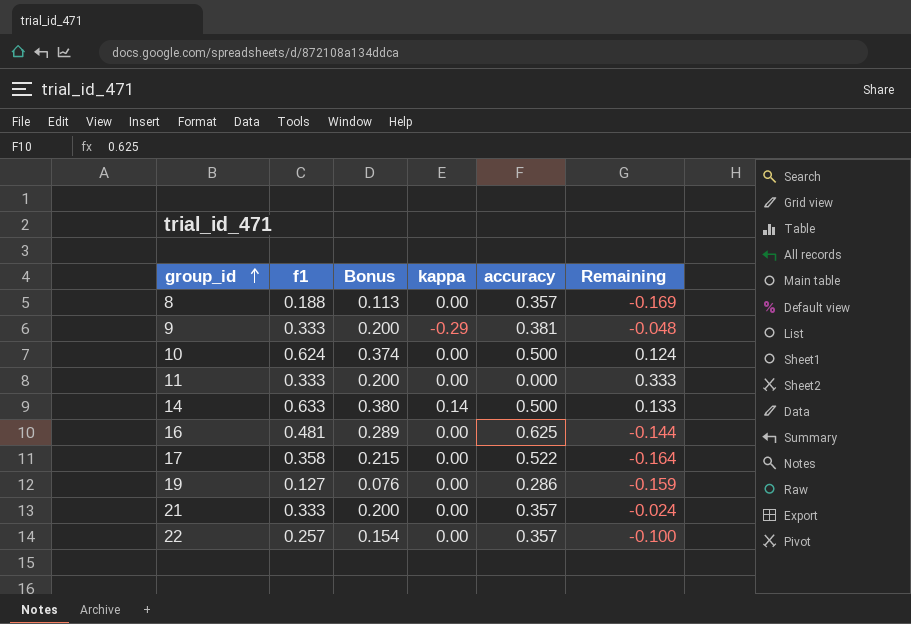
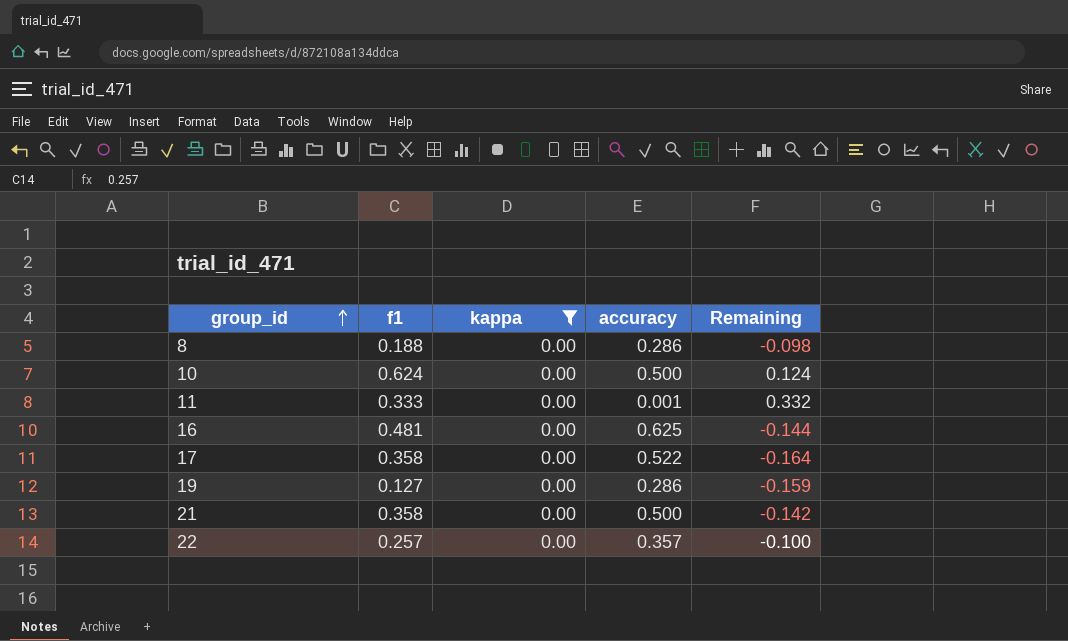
filter: none -> kappa = 0.00
column Bonus | formula: [f1] * 0.6 -> none
8 | accuracy: 0.357 -> 0.286
8 | Remaining: -0.169 -> -0.098
11 | accuracy: 0.000 -> 0.001
11 | Remaining: 0.333 -> 0.332
21 | f1: 0.333 -> 0.358
21 | accuracy: 0.357 -> 0.500
21 | Remaining: -0.024 -> -0.142

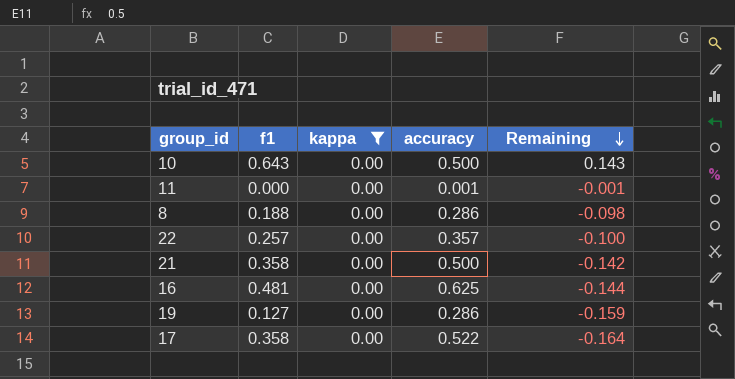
row order: group_id ascending -> Remaining descending
10 | f1: 0.624 -> 0.643
10 | Remaining: 0.124 -> 0.143
11 | f1: 0.333 -> 0.000
11 | Remaining: 0.332 -> -0.001

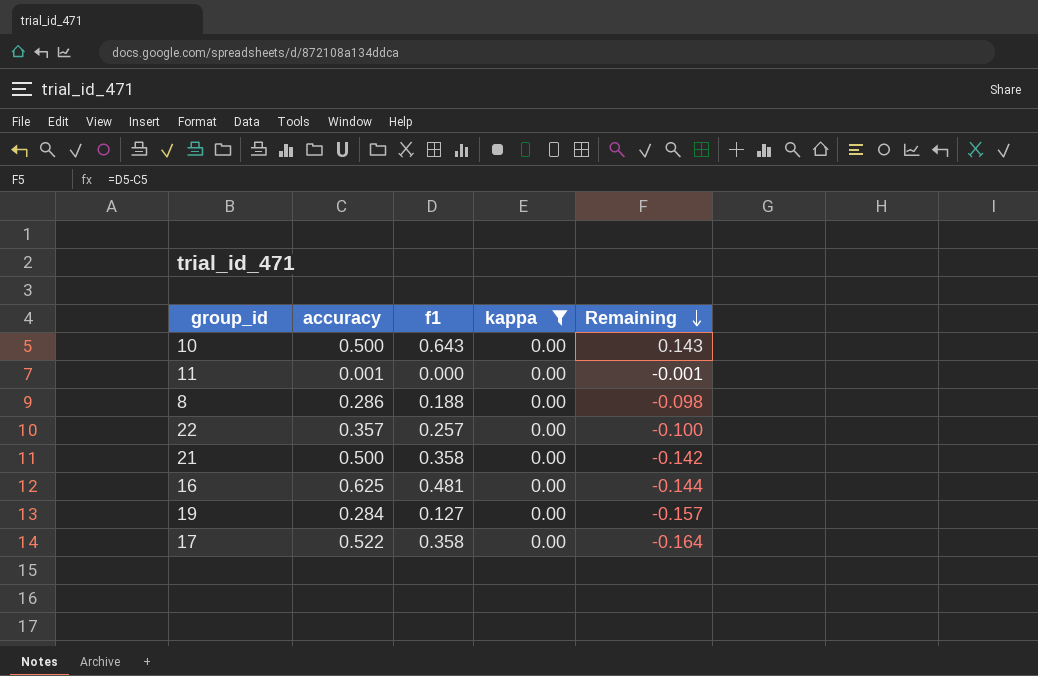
column accuracy | position: 4 -> 2
19 | accuracy: 0.286 -> 0.284
19 | Remaining: -0.159 -> -0.157

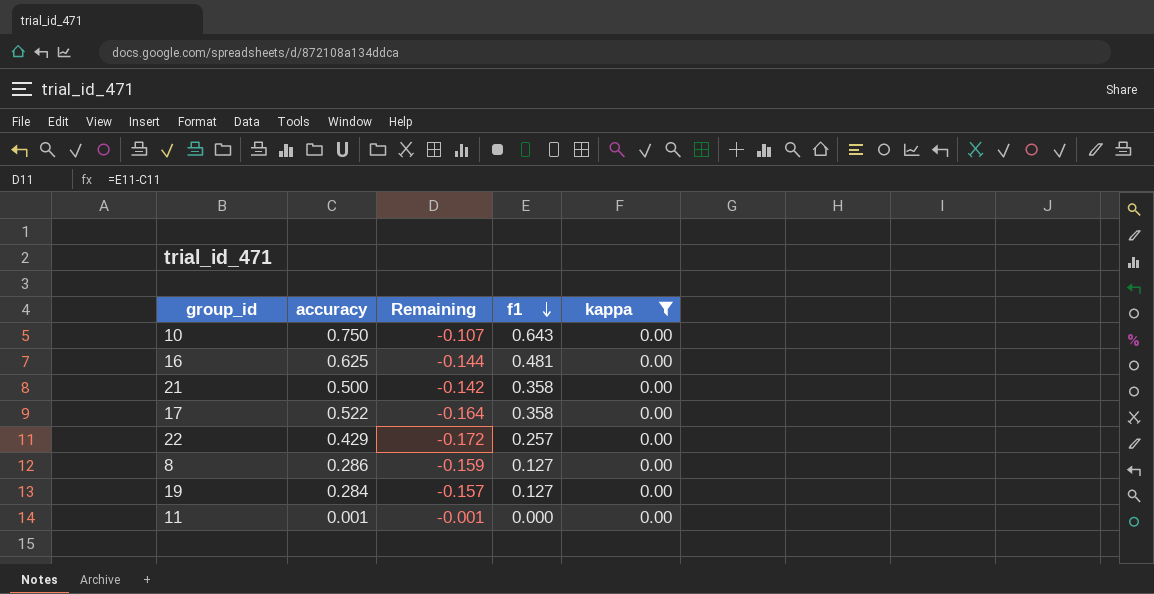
row order: Remaining descending -> f1 descending
column Remaining | position: 5 -> 3
10 | accuracy: 0.500 -> 0.750
10 | Remaining: 0.143 -> -0.107
22 | accuracy: 0.357 -> 0.429
22 | Remaining: -0.100 -> -0.172
8 | Remaining: -0.098 -> -0.159
8 | f1: 0.188 -> 0.127

